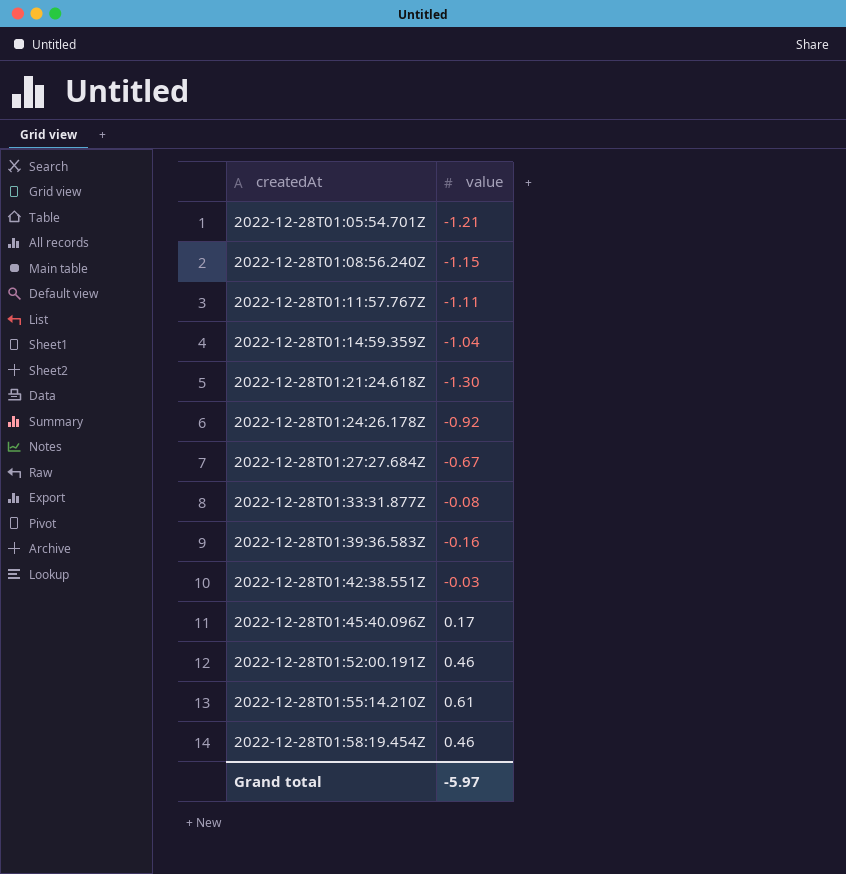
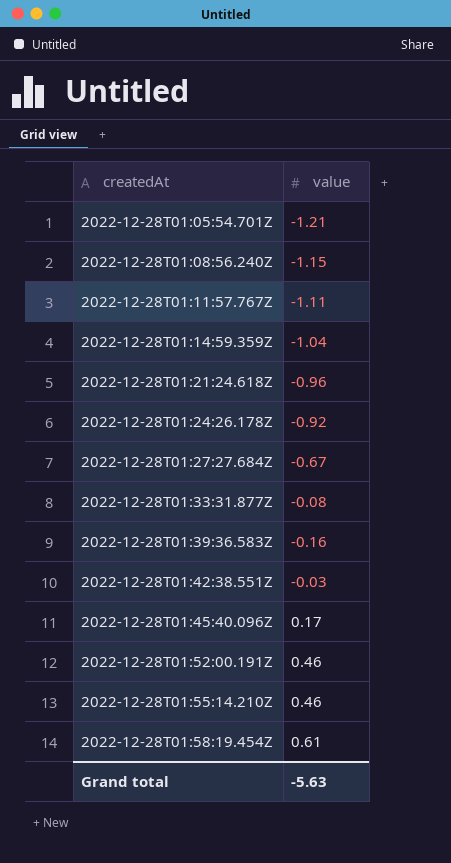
2022-12-28T01:21:24.618Z | value: -1.30 -> -0.96
2022-12-28T01:55:14.210Z | value: 0.61 -> 0.46
2022-12-28T01:58:19.454Z | value: 0.46 -> 0.61
Grand total | value: -5.97 -> -5.63

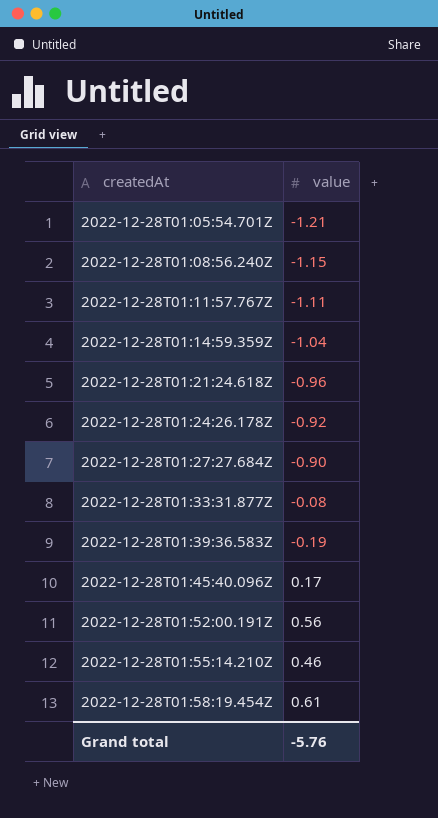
row 2022-12-28T01:42:38.551Z: -0.03 -> none
2022-12-28T01:27:27.684Z | value: -0.67 -> -0.90
2022-12-28T01:39:36.583Z | value: -0.16 -> -0.19
2022-12-28T01:52:00.191Z | value: 0.46 -> 0.56
Grand total | value: -5.63 -> -5.76

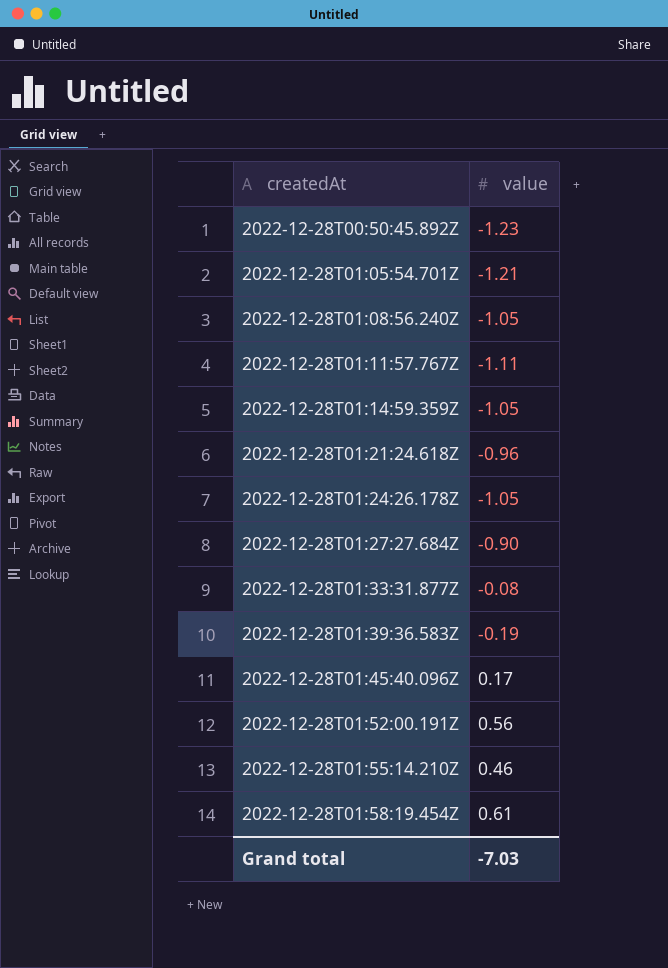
row 2022-12-28T00:50:45.892Z: none -> -1.23
2022-12-28T01:08:56.240Z | value: -1.15 -> -1.05
2022-12-28T01:14:59.359Z | value: -1.04 -> -1.05
2022-12-28T01:24:26.178Z | value: -0.92 -> -1.05
Grand total | value: -5.76 -> -7.03

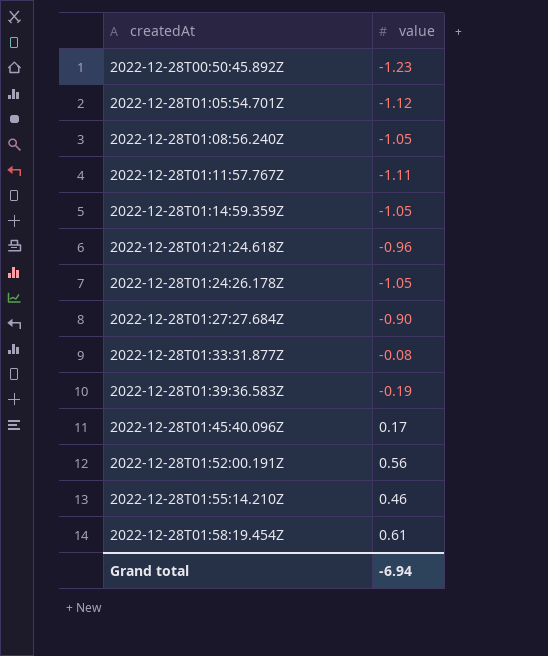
2022-12-28T01:05:54.701Z | value: -1.21 -> -1.12
Grand total | value: -7.03 -> -6.94

